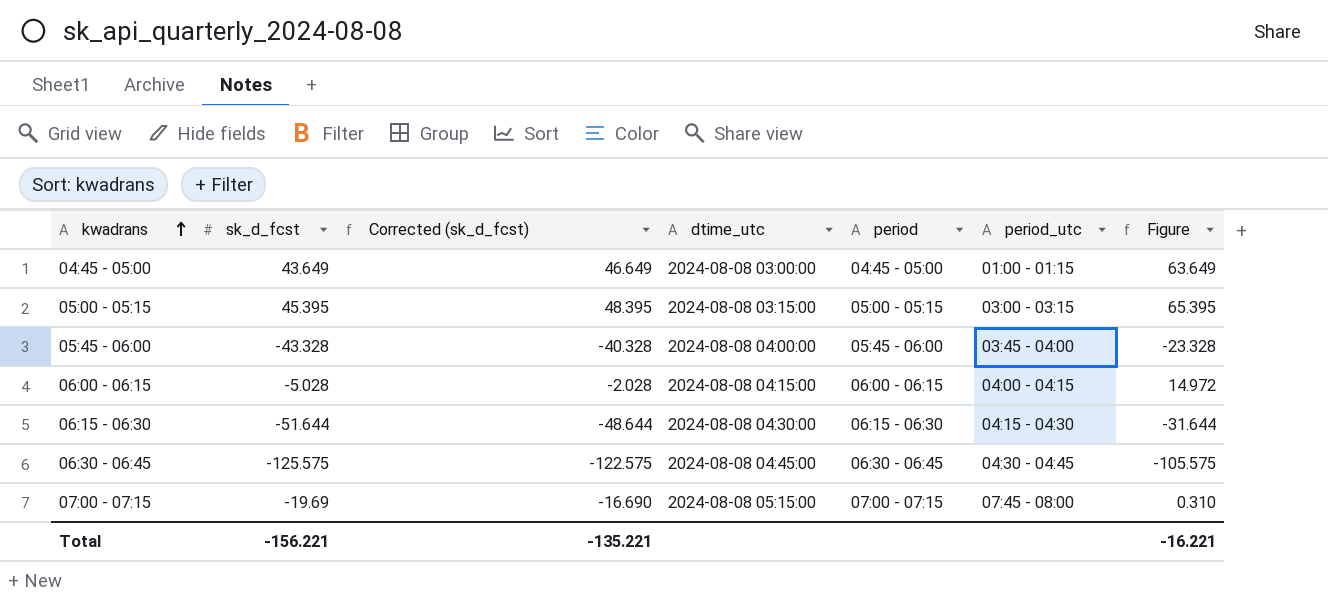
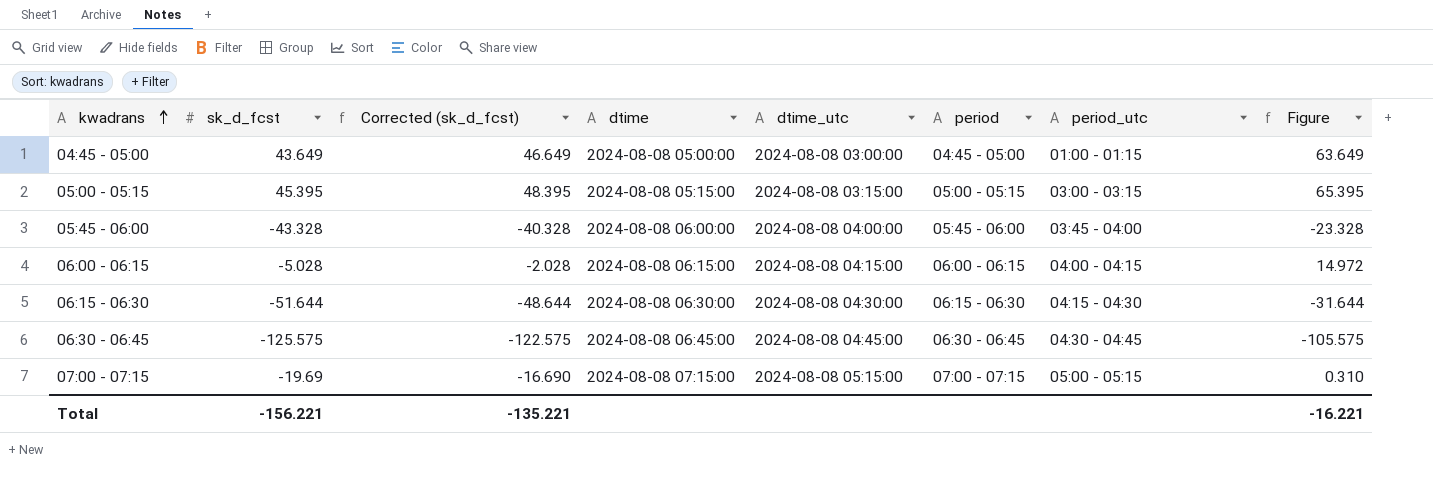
column dtime | position: none -> 4
07:00 - 07:15 | period_utc: 07:45 - 08:00 -> 05:00 - 05:15

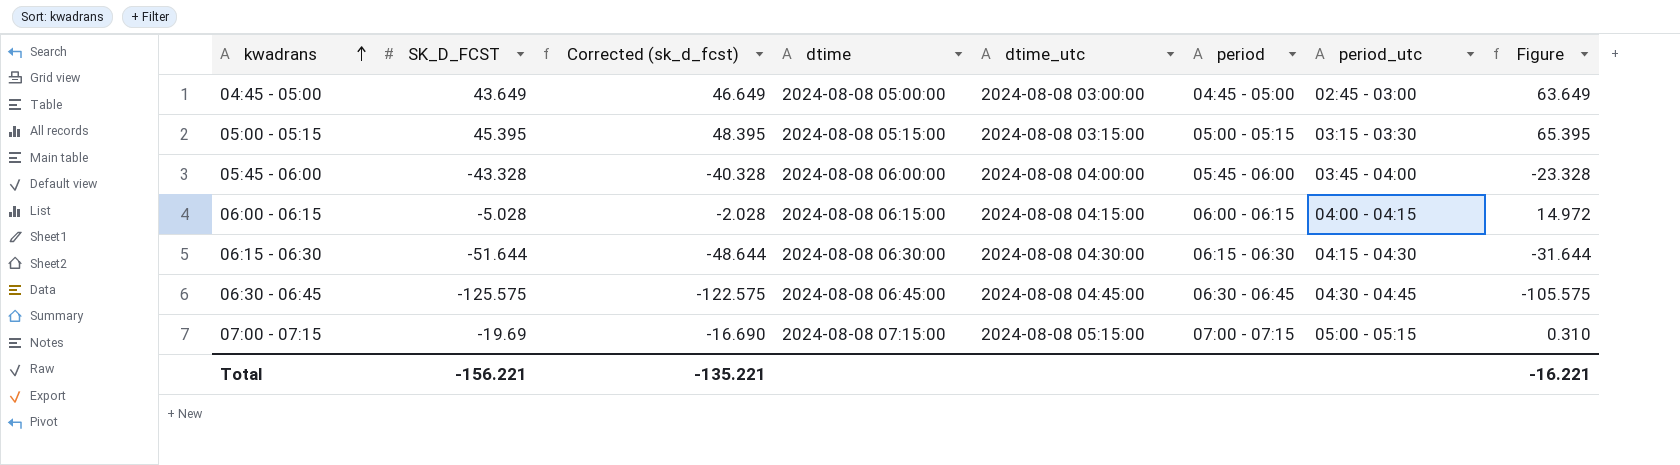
column name: sk_d_fcst -> SK_D_FCST
04:45 - 05:00 | period_utc: 01:00 - 01:15 -> 02:45 - 03:00
05:00 - 05:15 | period_utc: 03:00 - 03:15 -> 03:15 - 03:30

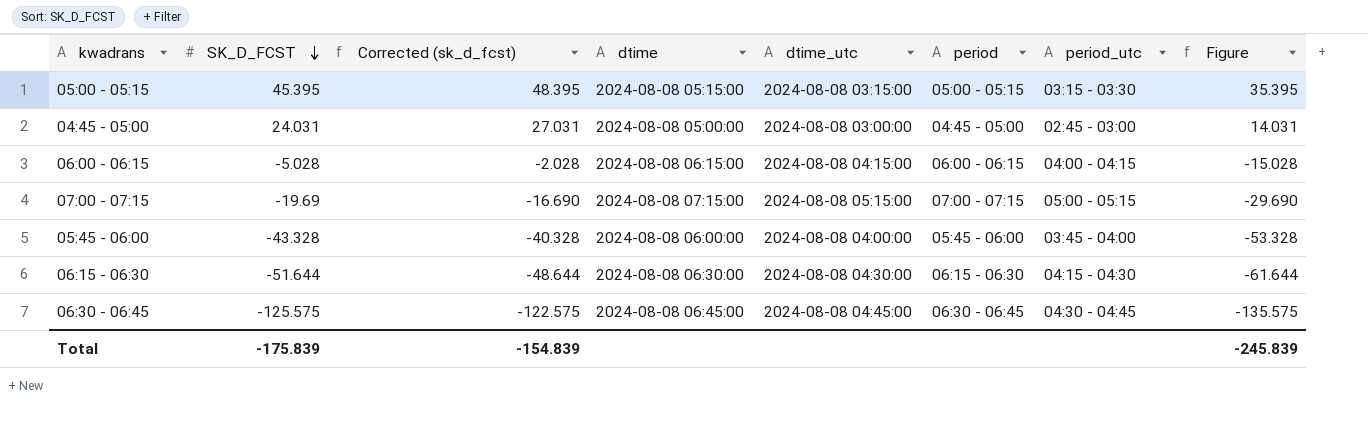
row order: kwadrans ascending -> SK_D_FCST descending
column Figure | formula: [SK_D_FCST] + 20 -> [SK_D_FCST] - 10
04:45 - 05:00 | SK_D_FCST: 43.649 -> 24.031
04:45 - 05:00 | Corrected (sk_d_fcst): 46.649 -> 27.031
Total | SK_D_FCST: -156.221 -> -175.839
Total | Corrected (sk_d_fcst): -135.221 -> -154.839
Total | Figure: -16.221 -> -245.839

